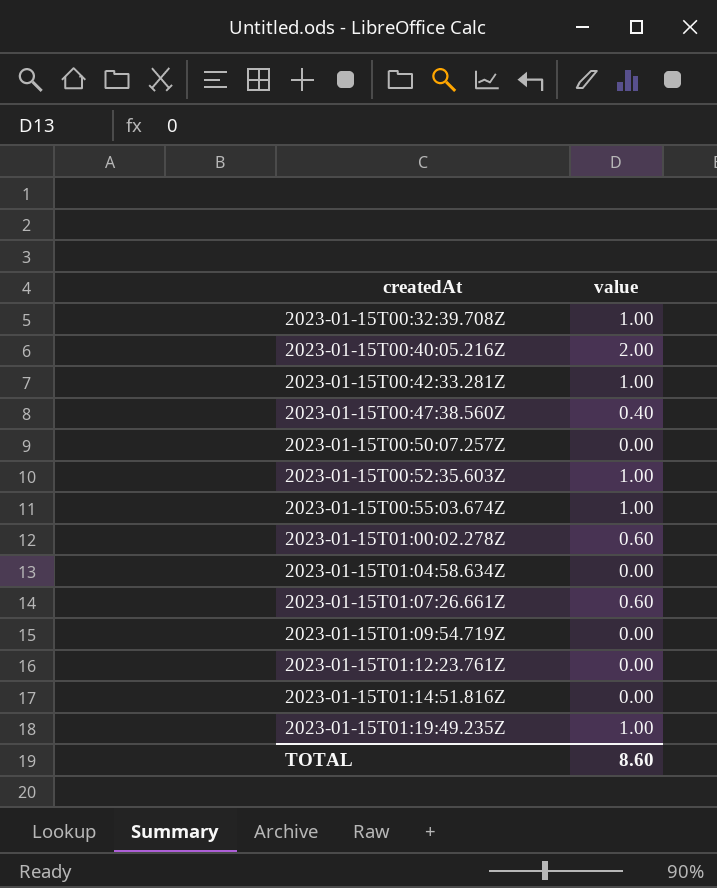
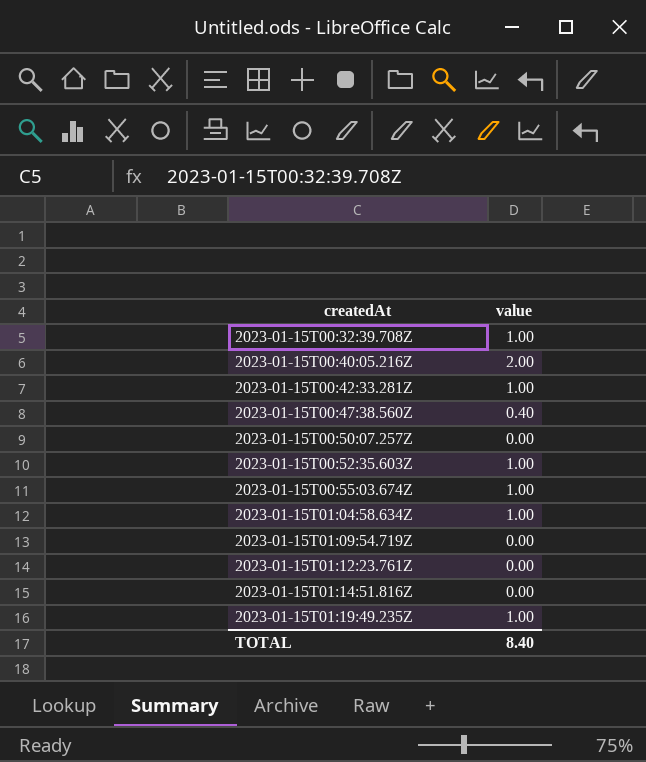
row 2023-01-15T01:00:02.278Z: 0.60 -> none
row 2023-01-15T01:07:26.661Z: 0.60 -> none
2023-01-15T01:04:58.634Z | value: 0.00 -> 1.00
TOTAL | value: 8.60 -> 8.40

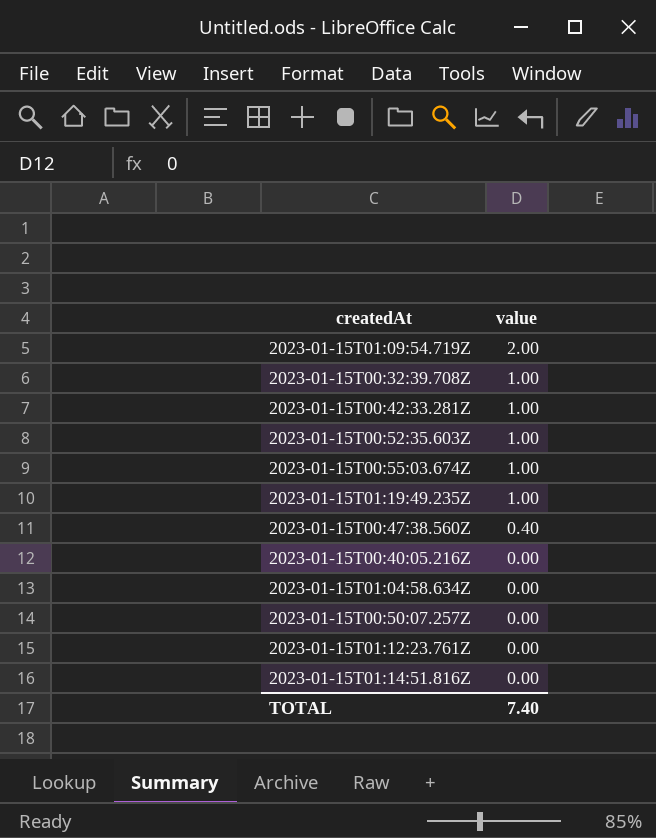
row order: createdAt ascending -> value descending
2023-01-15T01:09:54.719Z | value: 0.00 -> 2.00
2023-01-15T00:40:05.216Z | value: 2.00 -> 0.00
2023-01-15T01:04:58.634Z | value: 1.00 -> 0.00
TOTAL | value: 8.40 -> 7.40

